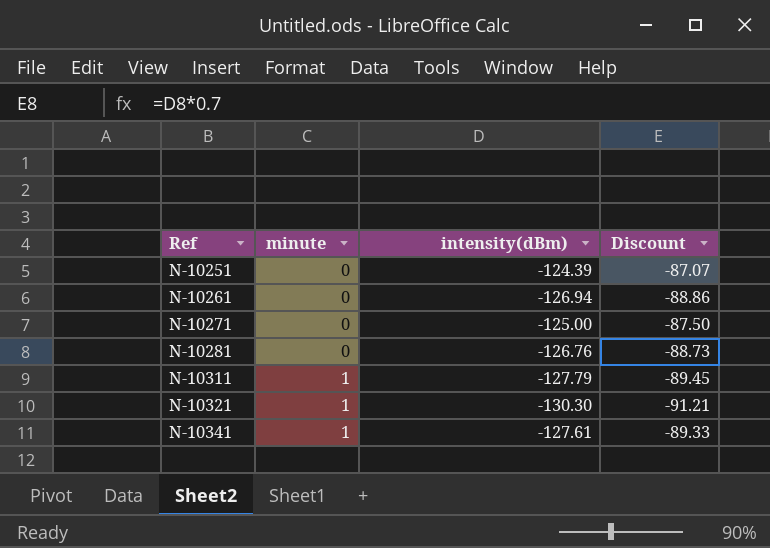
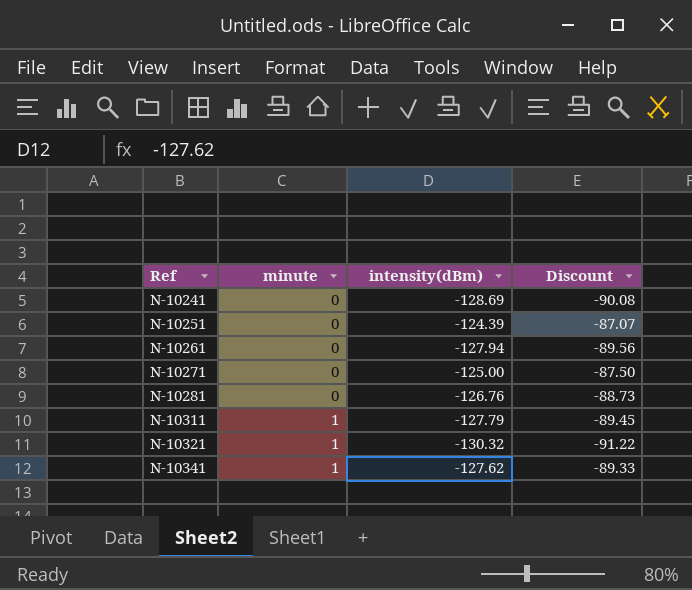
row N-10241: none -> 0 | -128.69 | -90.08
N-10261 | intensity(dBm): -126.94 -> -127.94
N-10261 | Discount: -88.86 -> -89.56
N-10321 | intensity(dBm): -130.30 -> -130.32
N-10321 | Discount: -91.21 -> -91.22
N-10341 | intensity(dBm): -127.61 -> -127.62

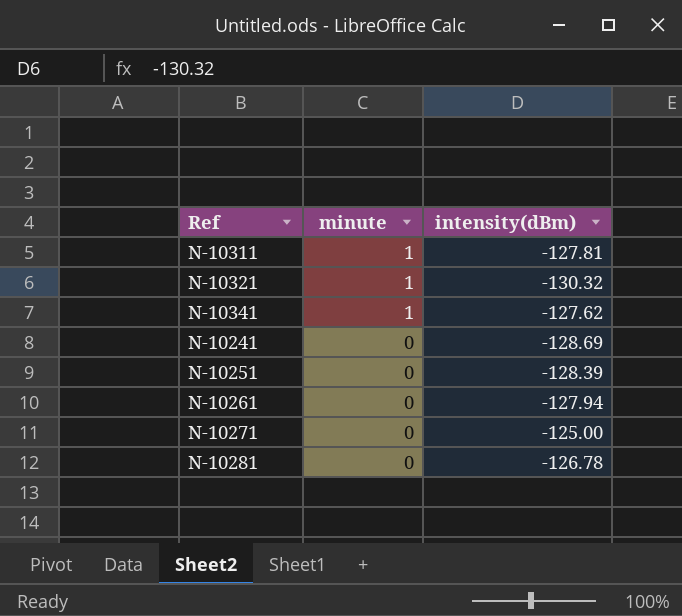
row order: Ref ascending -> minute descending
column Discount | formula: [intensity(dBm)] * 0.7 -> none
N-10311 | intensity(dBm): -127.79 -> -127.81
N-10251 | intensity(dBm): -124.39 -> -128.39
N-10281 | intensity(dBm): -126.76 -> -126.78

